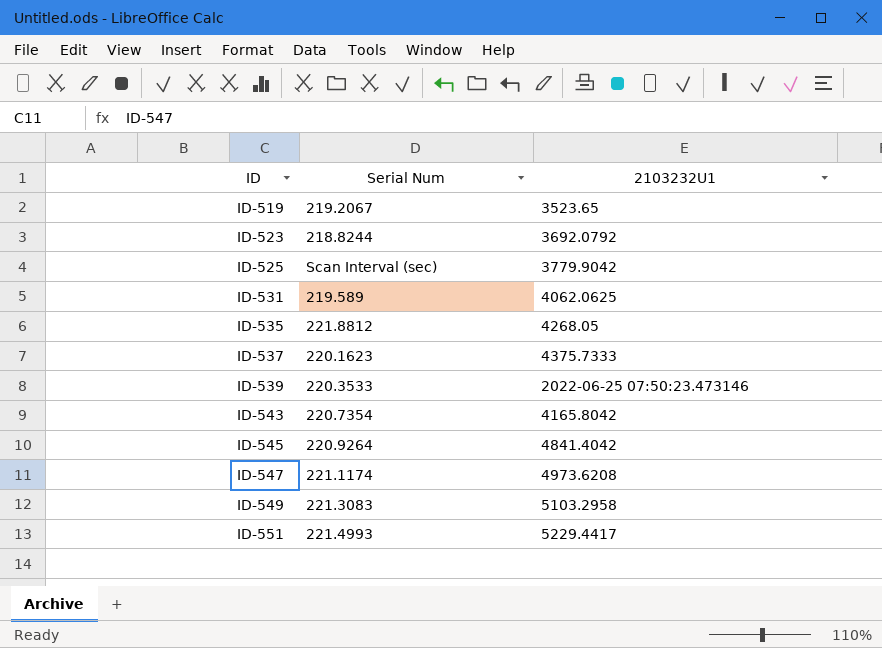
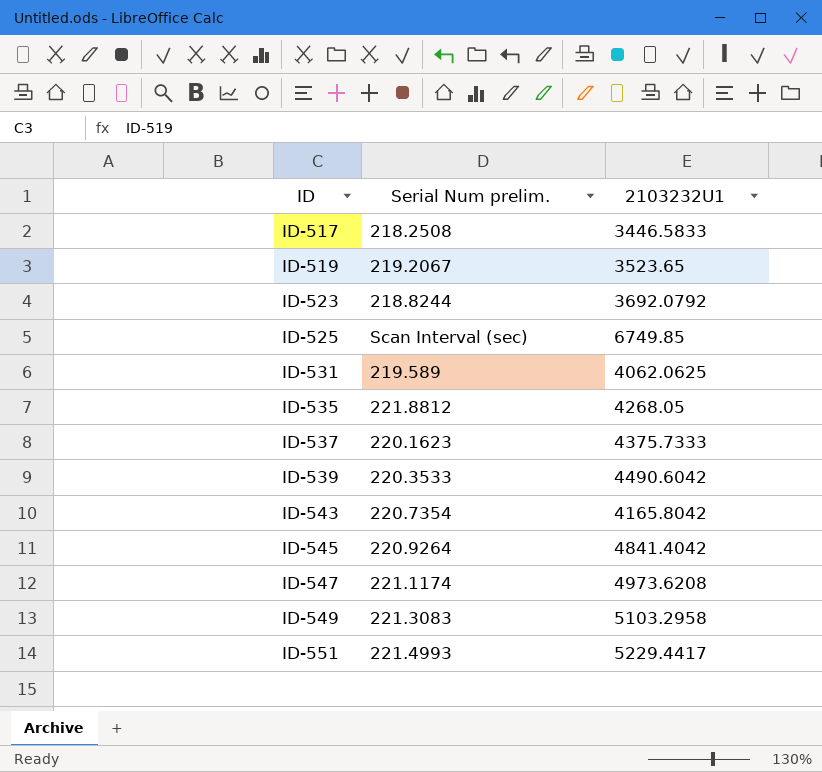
column name: Serial Num -> Serial Num prelim.
row ID-517: none -> 218.2508 | 3446.5833
ID-525 | 2103232U1: 3779.9042 -> 6749.85
ID-539 | 2103232U1: 2022-06-25 07:50:23.473146 -> 4490.6042

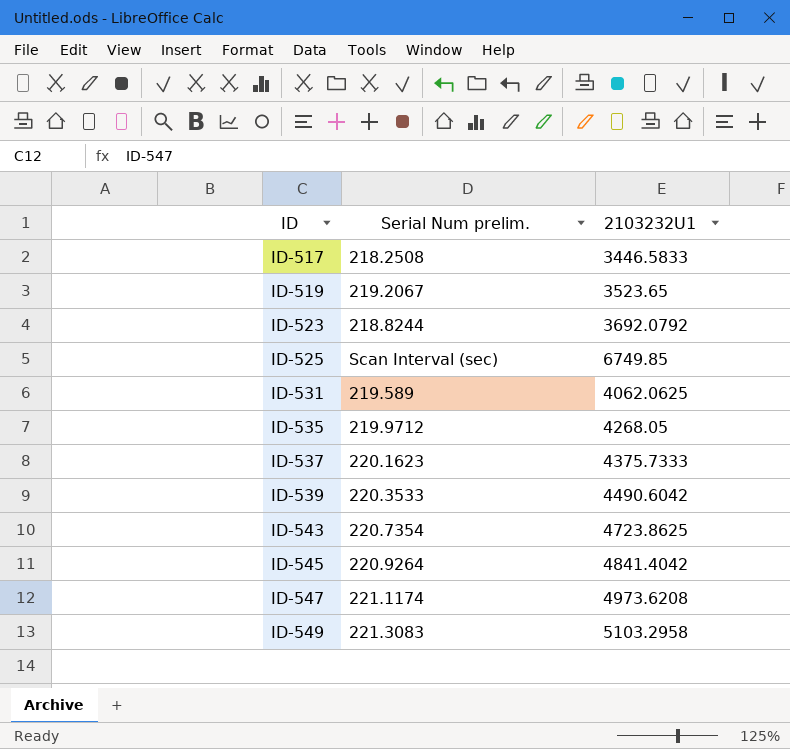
row ID-551: 221.4993 | 5229.4417 -> none
ID-535 | Serial Num prelim.: 221.8812 -> 219.9712
ID-543 | 2103232U1: 4165.8042 -> 4723.8625

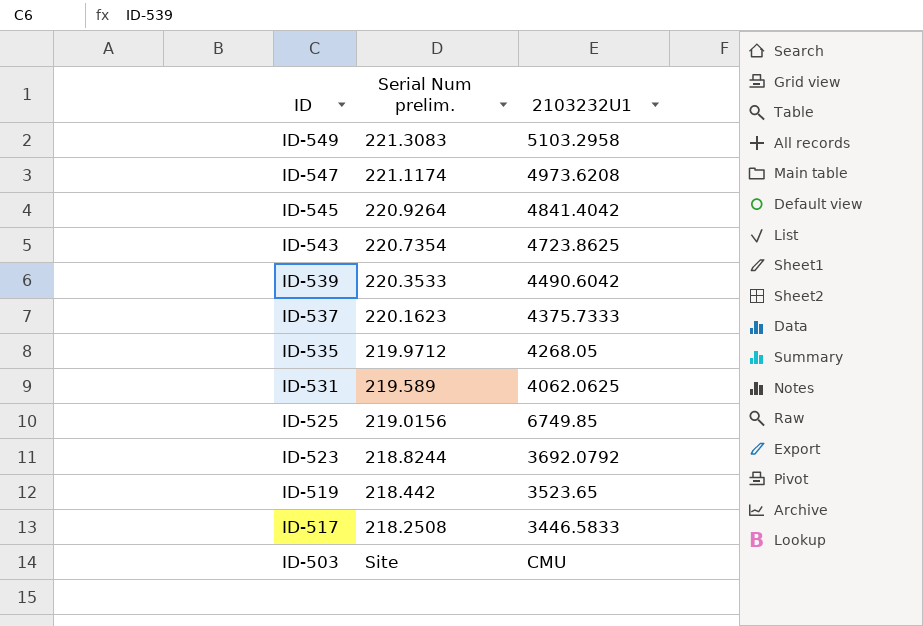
row order: ID ascending -> ID descending
ID-525 | Serial Num prelim.: Scan Interval (sec) -> 219.0156
ID-519 | Serial Num prelim.: 219.2067 -> 218.442
row ID-503: none -> Site | CMU

